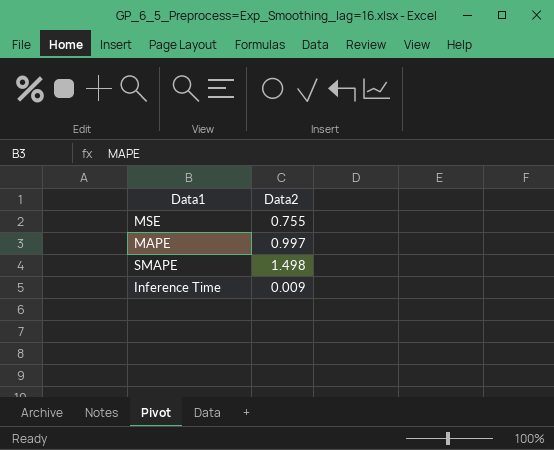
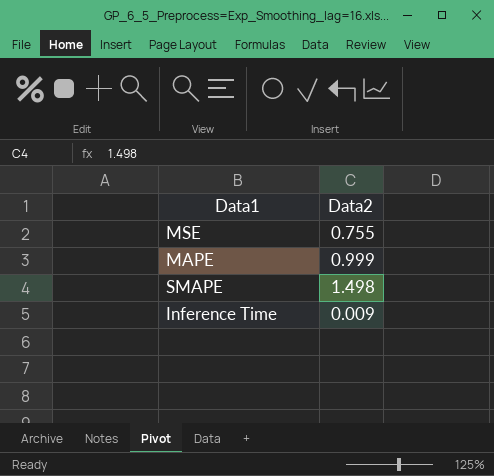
MAPE | Data2: 0.997 -> 0.999

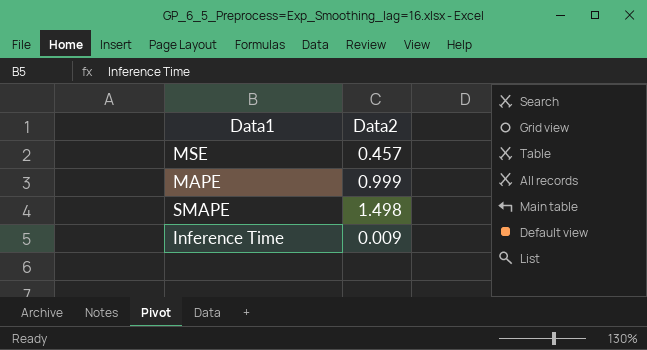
MSE | Data2: 0.755 -> 0.457

